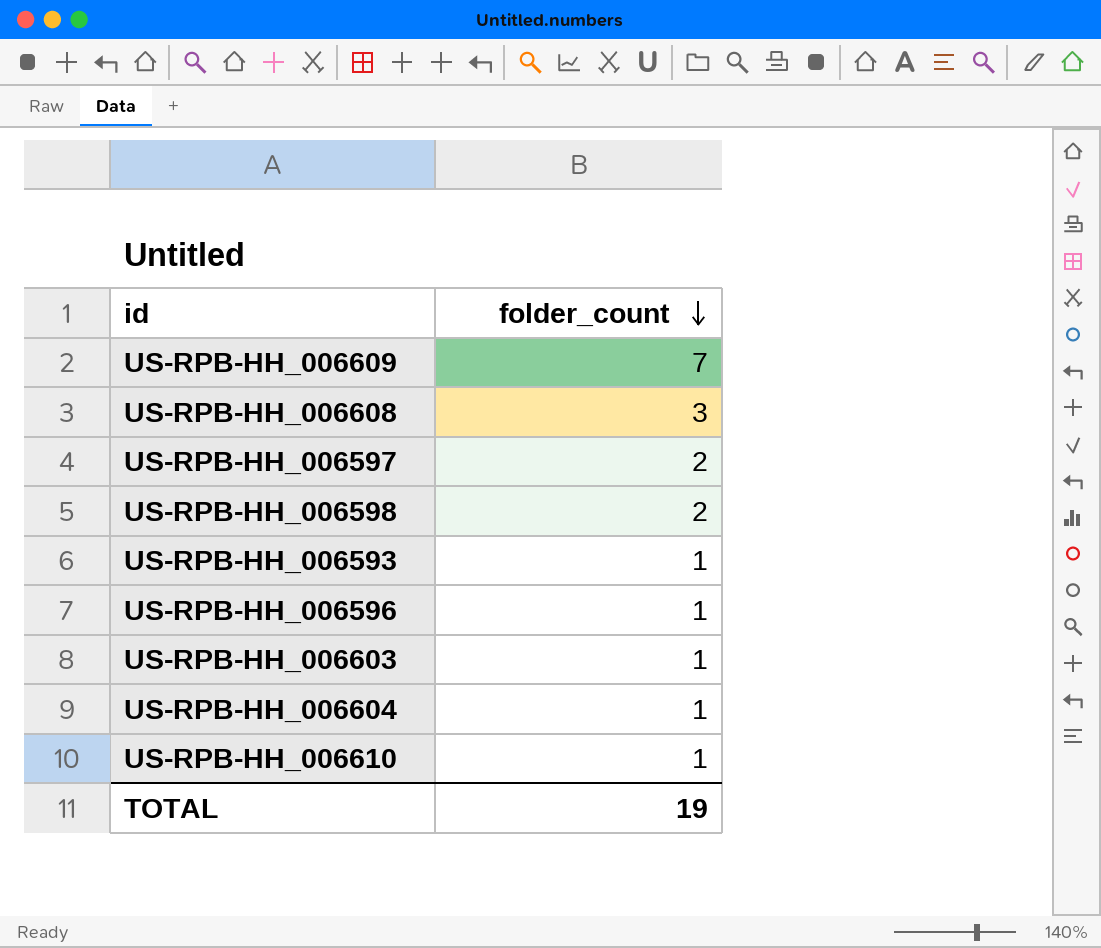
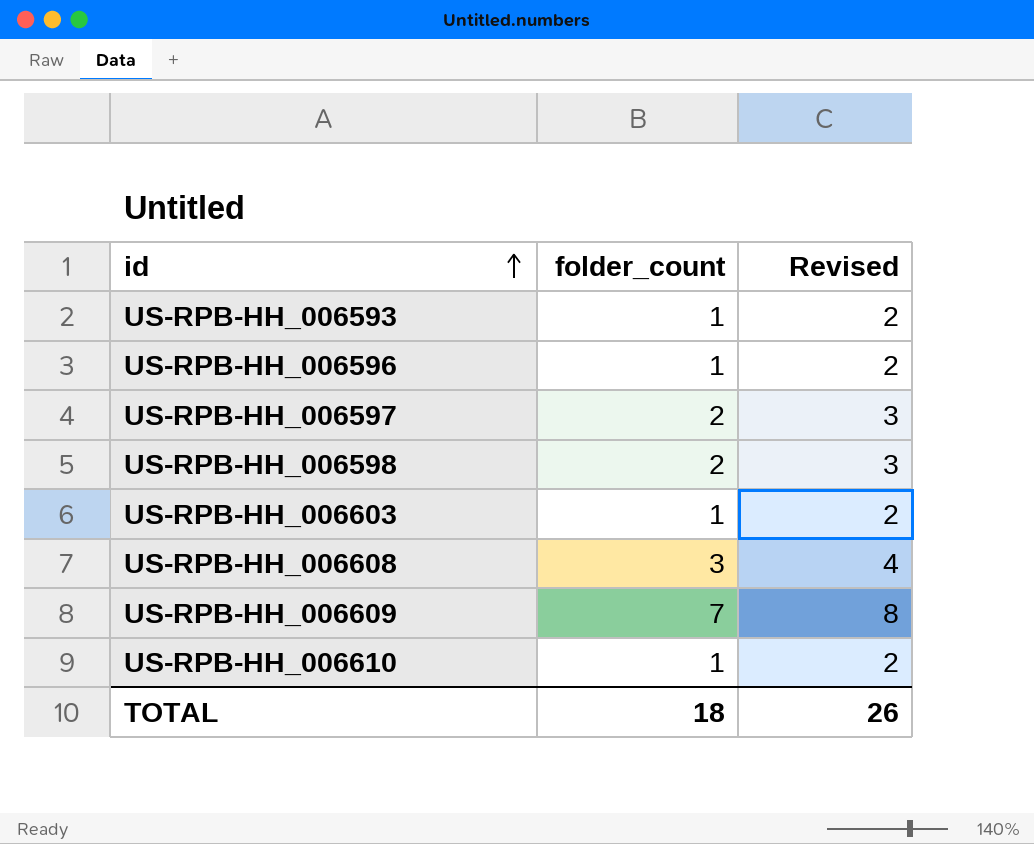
row order: folder_count descending -> id ascending
column Revised | formula: none -> [folder_count] + 1
row US-RPB-HH_006604: 1 -> none
TOTAL | folder_count: 19 -> 18

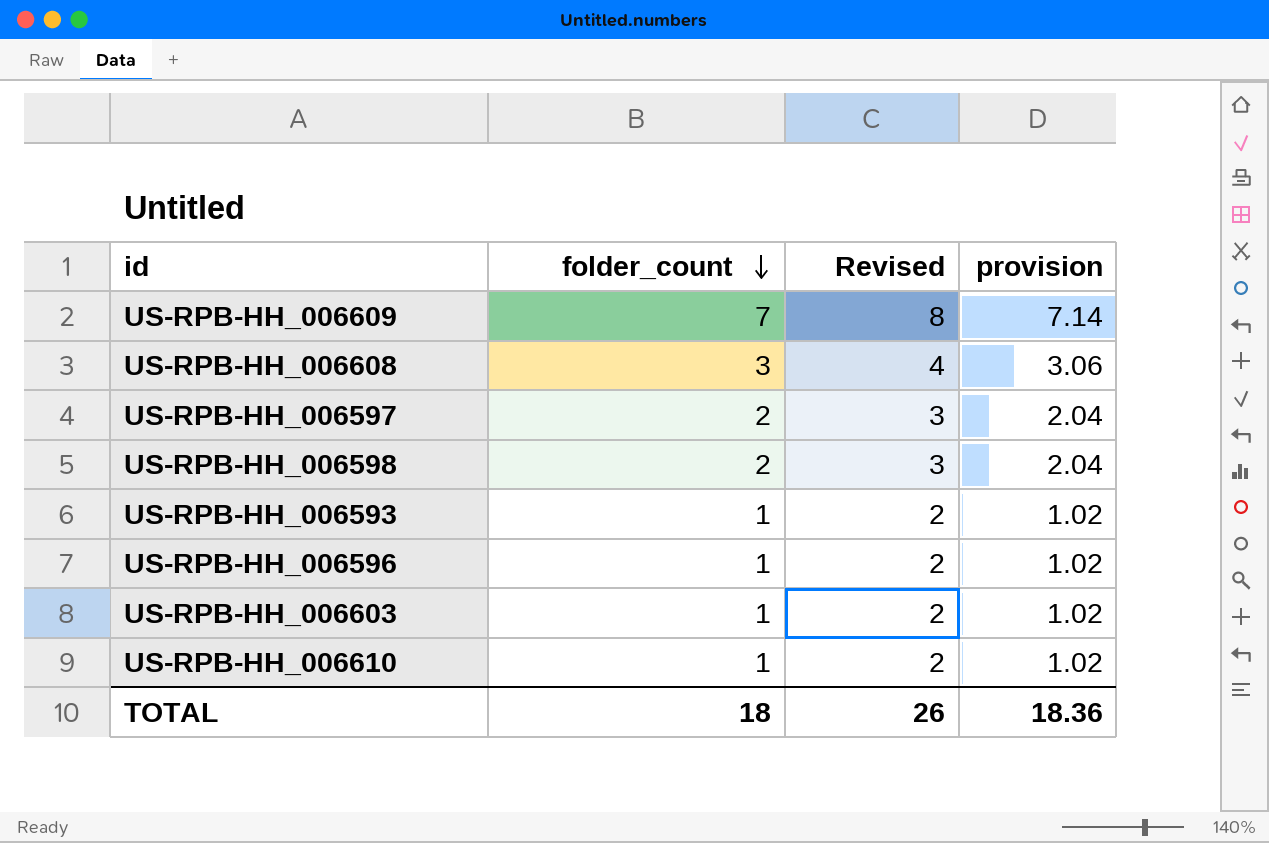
row order: id ascending -> folder_count descending
column provision | formula: none -> [folder_count] * 1.02

